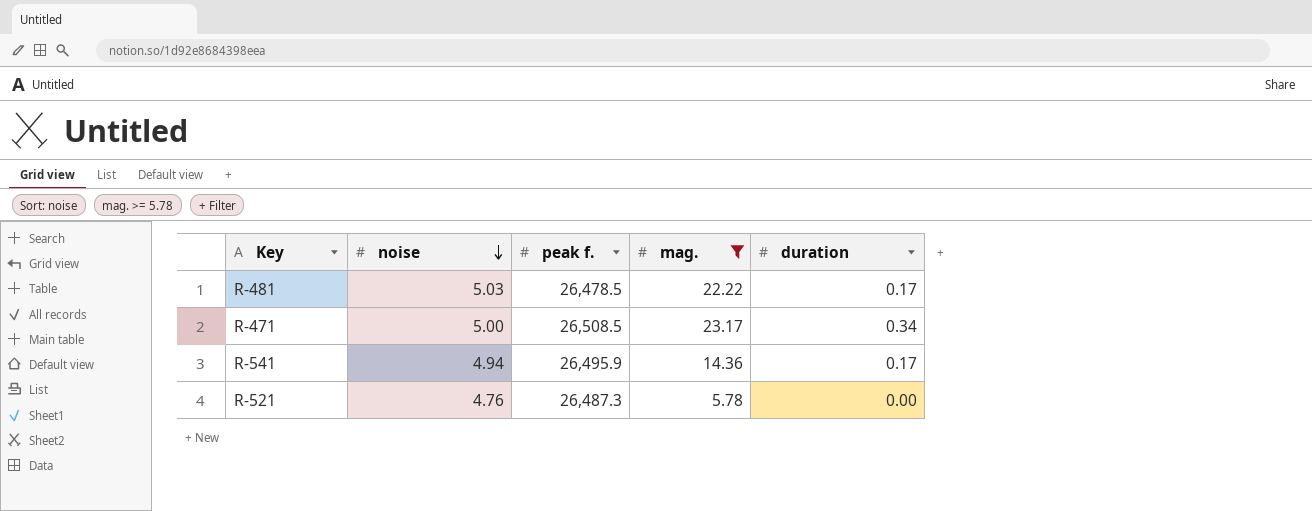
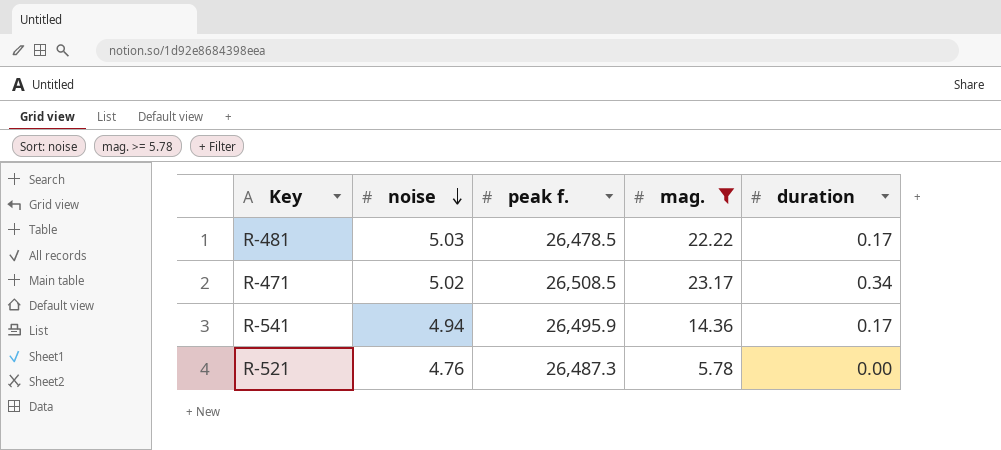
R-471 | noise: 5.00 -> 5.02

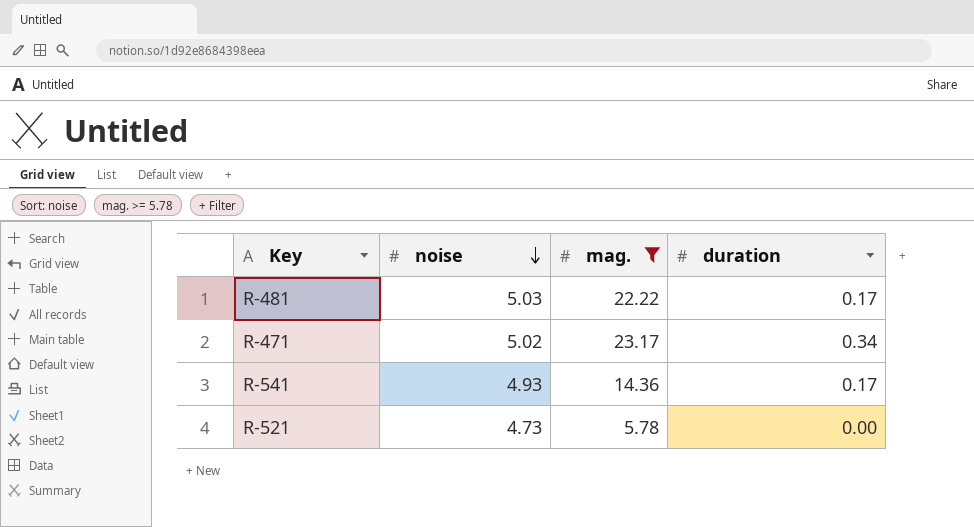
column peak f. | position: 3 -> none
R-541 | noise: 4.94 -> 4.93
R-521 | noise: 4.76 -> 4.73

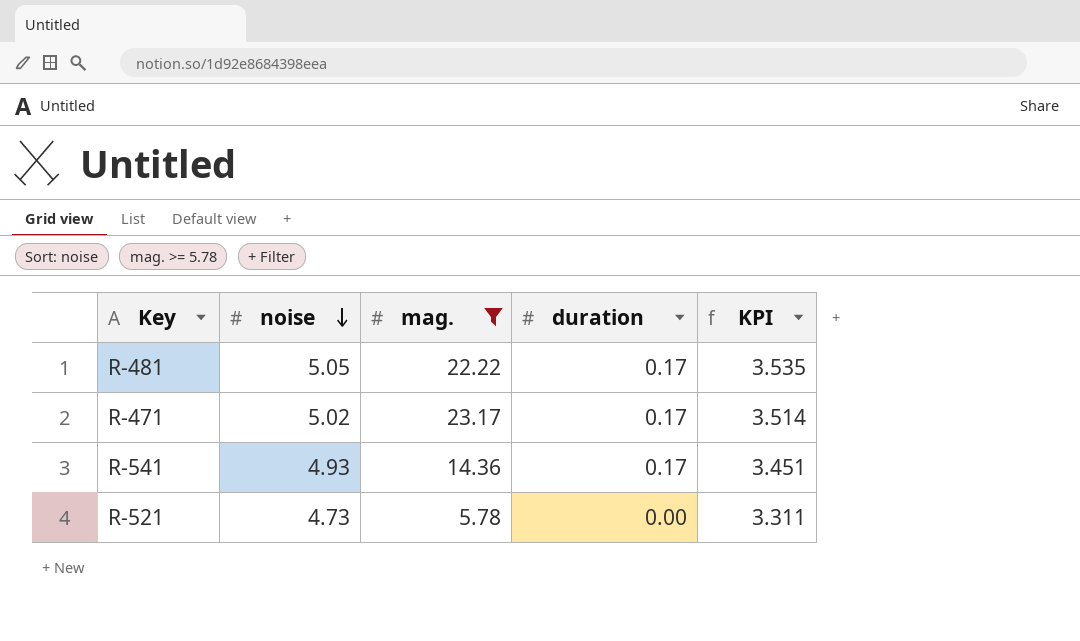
column KPI | formula: none -> [noise] * 0.7
R-481 | noise: 5.03 -> 5.05
R-471 | duration: 0.34 -> 0.17

